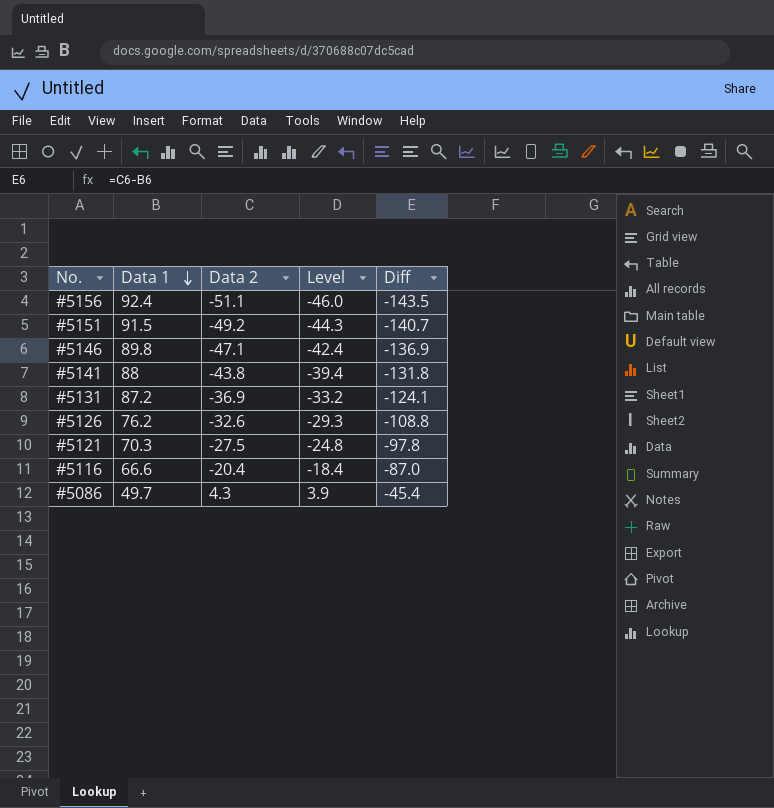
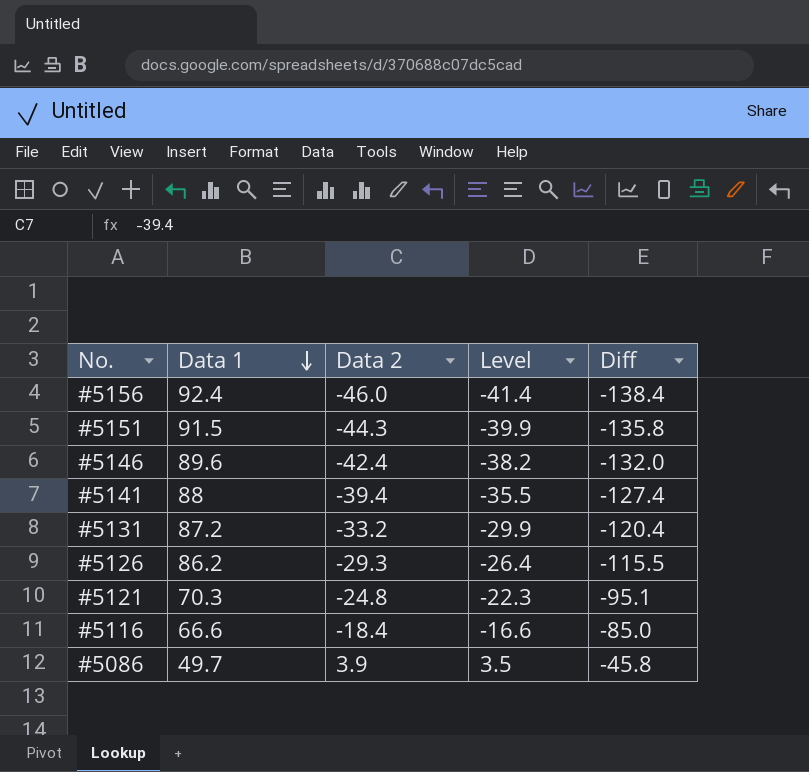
#5156 | Data 2: -51.1 -> -46.0
#5156 | Level: -46.0 -> -41.4
#5156 | Diff: -143.5 -> -138.4
#5151 | Data 2: -49.2 -> -44.3
#5151 | Level: -44.3 -> -39.9
#5151 | Diff: -140.7 -> -135.8
#5146 | Data 1: 89.8 -> 89.6
#5146 | Data 2: -47.1 -> -42.4
#5146 | Level: -42.4 -> -38.2
#5146 | Diff: -136.9 -> -132.0
#5141 | Data 2: -43.8 -> -39.4
#5141 | Level: -39.4 -> -35.5
#5141 | Diff: -131.8 -> -127.4
#5131 | Data 2: -36.9 -> -33.2
#5131 | Level: -33.2 -> -29.9
#5131 | Diff: -124.1 -> -120.4
#5126 | Data 1: 76.2 -> 86.2
#5126 | Data 2: -32.6 -> -29.3
#5126 | Level: -29.3 -> -26.4
#5126 | Diff: -108.8 -> -115.5
#5121 | Data 2: -27.5 -> -24.8
#5121 | Level: -24.8 -> -22.3
#5121 | Diff: -97.8 -> -95.1
#5116 | Data 2: -20.4 -> -18.4
#5116 | Level: -18.4 -> -16.6
#5116 | Diff: -87.0 -> -85.0
#5086 | Data 2: 4.3 -> 3.9
#5086 | Level: 3.9 -> 3.5
#5086 | Diff: -45.4 -> -45.8

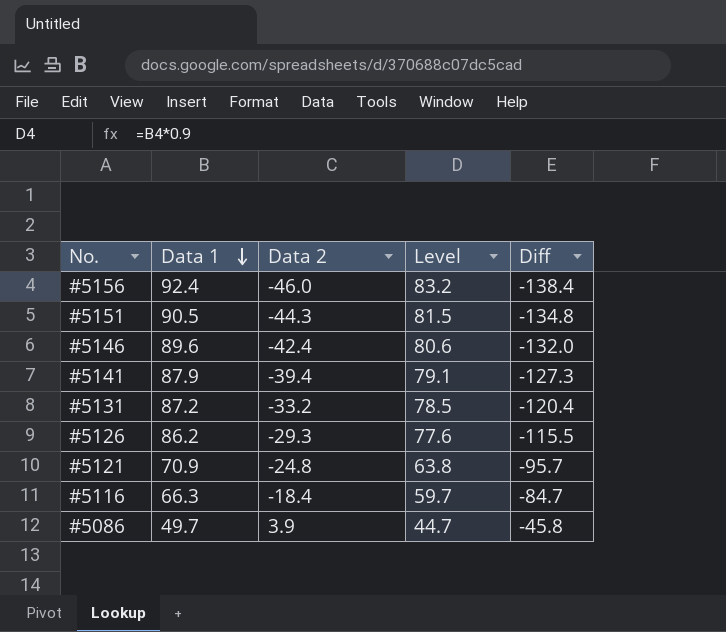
column Level | formula: [Data 2] * 0.9 -> [Data 1] * 0.9
#5151 | Data 1: 91.5 -> 90.5
#5151 | Diff: -135.8 -> -134.8
#5141 | Data 1: 88 -> 87.9
#5141 | Diff: -127.4 -> -127.3
#5121 | Data 1: 70.3 -> 70.9
#5121 | Diff: -95.1 -> -95.7
#5116 | Data 1: 66.6 -> 66.3
#5116 | Diff: -85.0 -> -84.7

